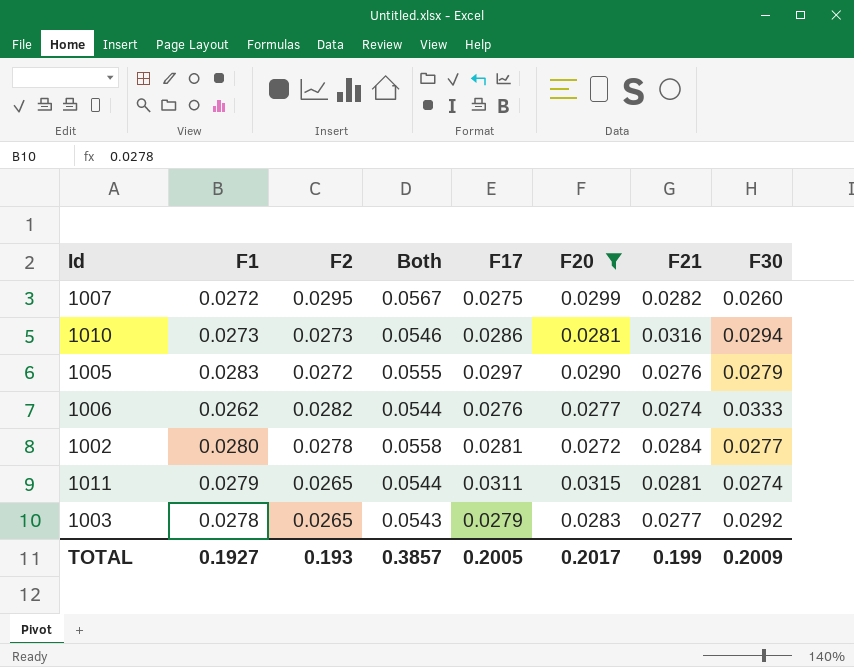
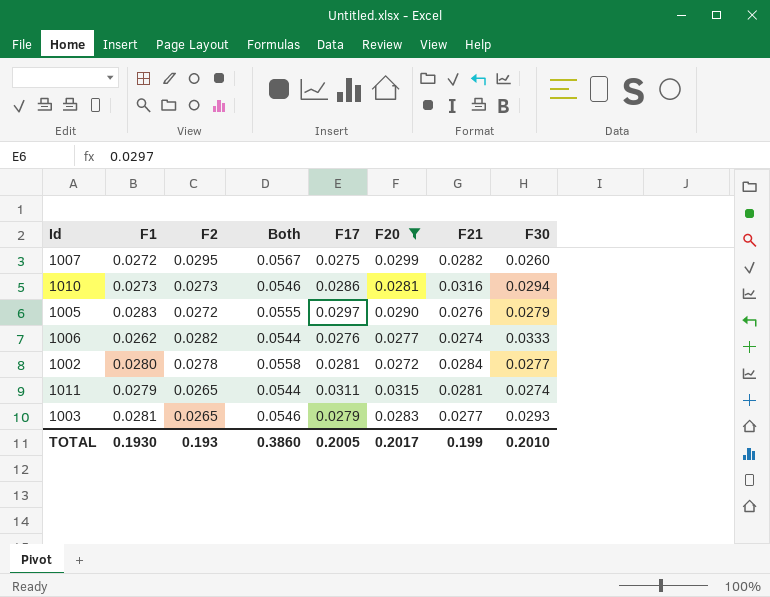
1003 | F1: 0.0278 -> 0.0281
1003 | Both: 0.0543 -> 0.0546
1003 | F30: 0.0292 -> 0.0293
TOTAL | F1: 0.1927 -> 0.1930
TOTAL | Both: 0.3857 -> 0.3860
TOTAL | F30: 0.2009 -> 0.2010

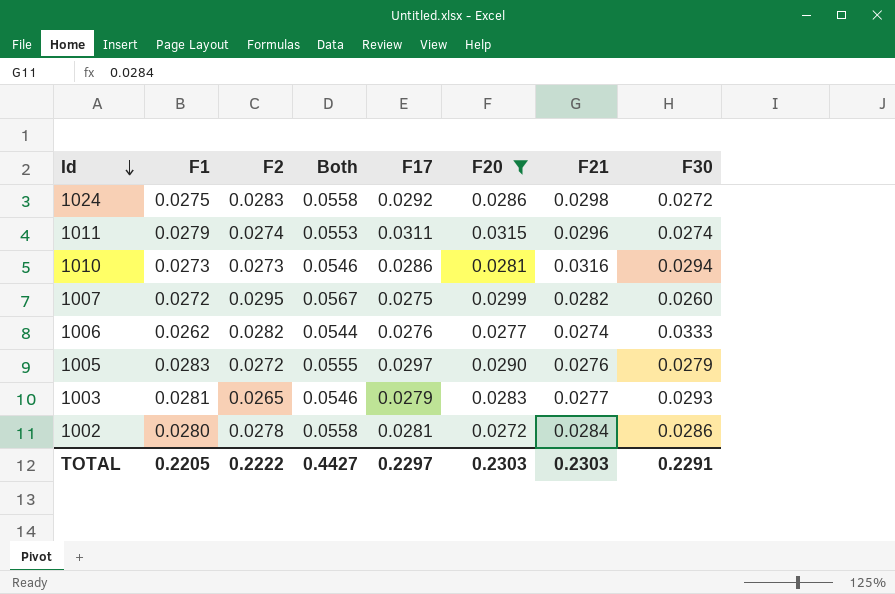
row order: none -> Id descending
row 1024: none -> 0.0275 | 0.0283 | 0.0558 | 0.0292 | 0.0286 | 0.0298 | 0.0272
1011 | F2: 0.0265 -> 0.0274
1011 | Both: 0.0544 -> 0.0553
1011 | F21: 0.0281 -> 0.0296
1002 | F30: 0.0277 -> 0.0286
TOTAL | F1: 0.1930 -> 0.2205
TOTAL | F2: 0.193 -> 0.2222
TOTAL | Both: 0.3860 -> 0.4427
TOTAL | F17: 0.2005 -> 0.2297
TOTAL | F20: 0.2017 -> 0.2303
TOTAL | F21: 0.199 -> 0.2303
TOTAL | F30: 0.2010 -> 0.2291

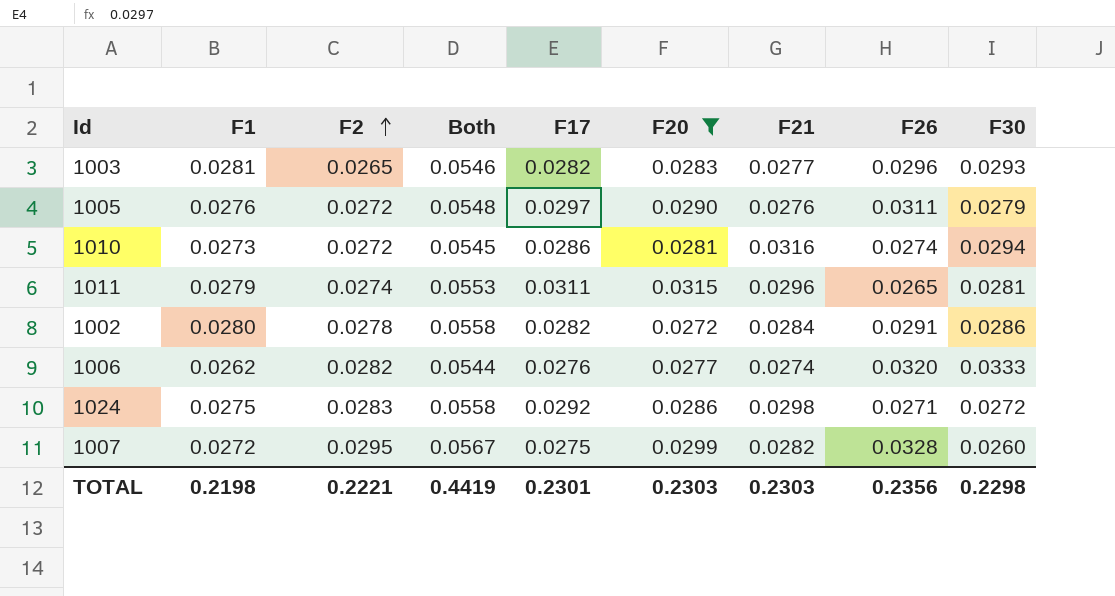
row order: Id descending -> F2 ascending
column F26 | position: none -> 8
1003 | F17: 0.0279 -> 0.0282
1005 | F1: 0.0283 -> 0.0276
1005 | Both: 0.0555 -> 0.0548
1010 | F2: 0.0273 -> 0.0272
1010 | Both: 0.0546 -> 0.0545
1011 | F30: 0.0274 -> 0.0281
1002 | F17: 0.0281 -> 0.0282
TOTAL | F1: 0.2205 -> 0.2198
TOTAL | F2: 0.2222 -> 0.2221
TOTAL | Both: 0.4427 -> 0.4419
TOTAL | F17: 0.2297 -> 0.2301
TOTAL | F30: 0.2291 -> 0.2298

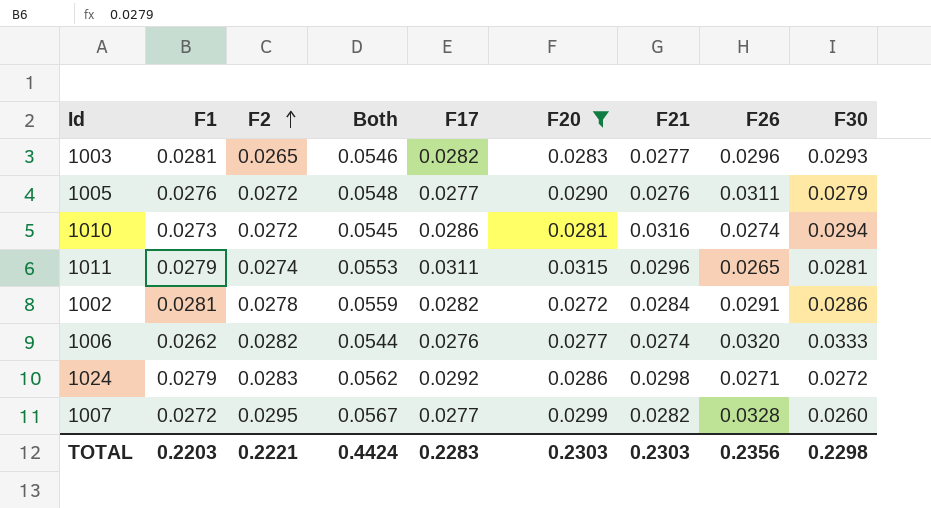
1005 | F17: 0.0297 -> 0.0277
1002 | F1: 0.0280 -> 0.0281
1002 | Both: 0.0558 -> 0.0559
1024 | F1: 0.0275 -> 0.0279
1024 | Both: 0.0558 -> 0.0562
1007 | F17: 0.0275 -> 0.0277
TOTAL | F1: 0.2198 -> 0.2203
TOTAL | Both: 0.4419 -> 0.4424
TOTAL | F17: 0.2301 -> 0.2283

